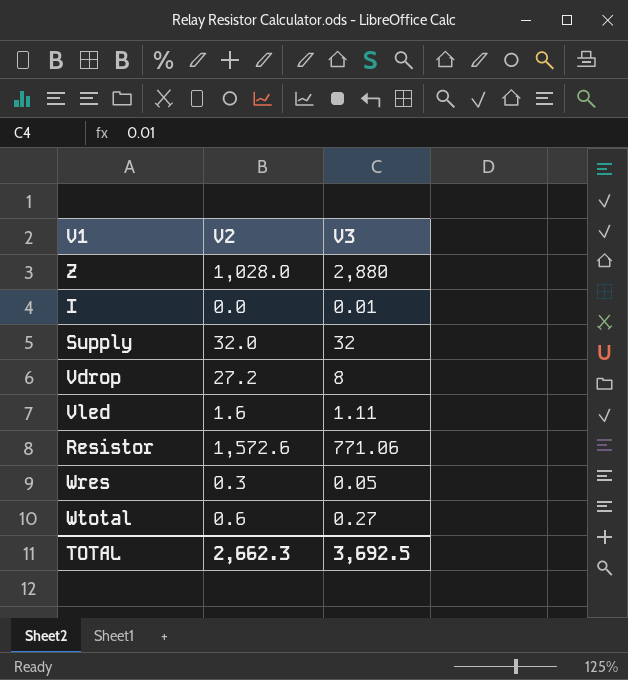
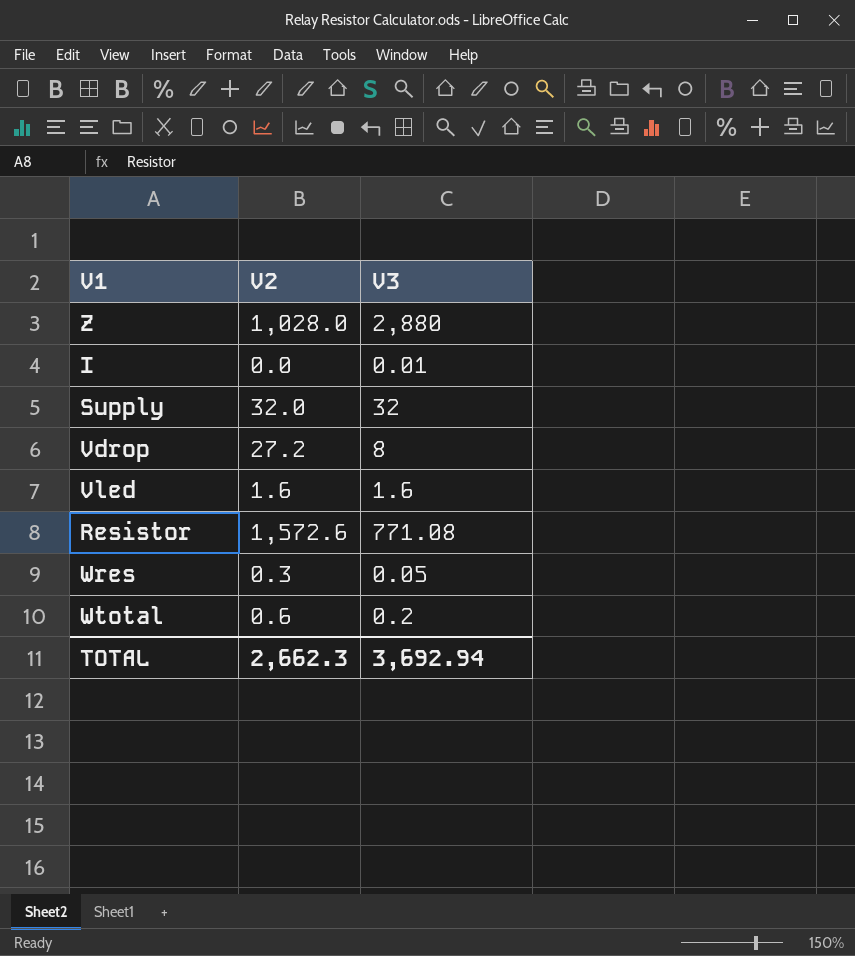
Vled | V3: 1.11 -> 1.6
Resistor | V3: 771.06 -> 771.08
Wtotal | V3: 0.27 -> 0.2
TOTAL | V3: 3,692.5 -> 3,692.94

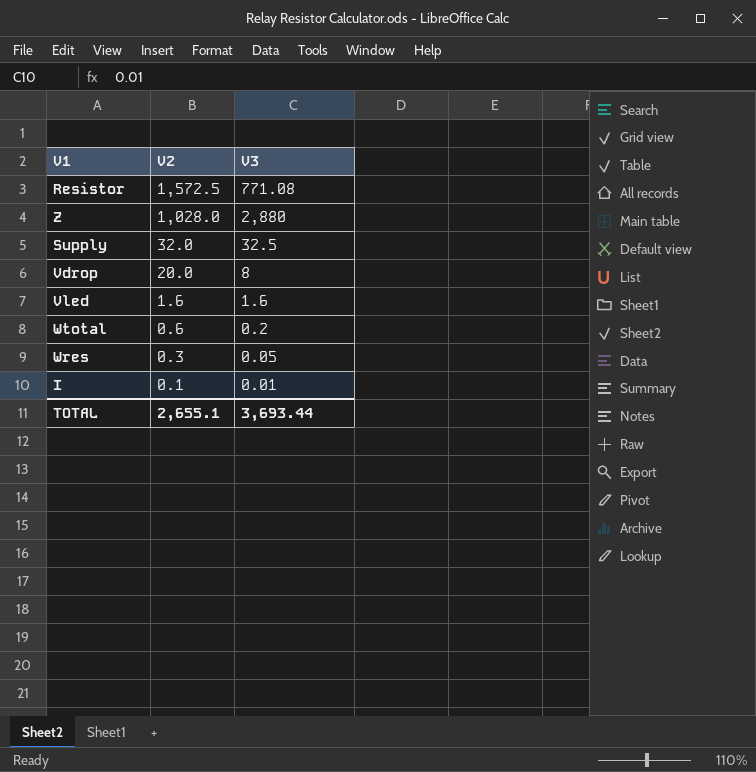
row order: none -> V2 descending
Resistor | V2: 1,572.6 -> 1,572.5
Supply | V3: 32 -> 32.5
Vdrop | V2: 27.2 -> 20.0
I | V2: 0.0 -> 0.1
TOTAL | V2: 2,662.3 -> 2,655.1
TOTAL | V3: 3,692.94 -> 3,693.44

